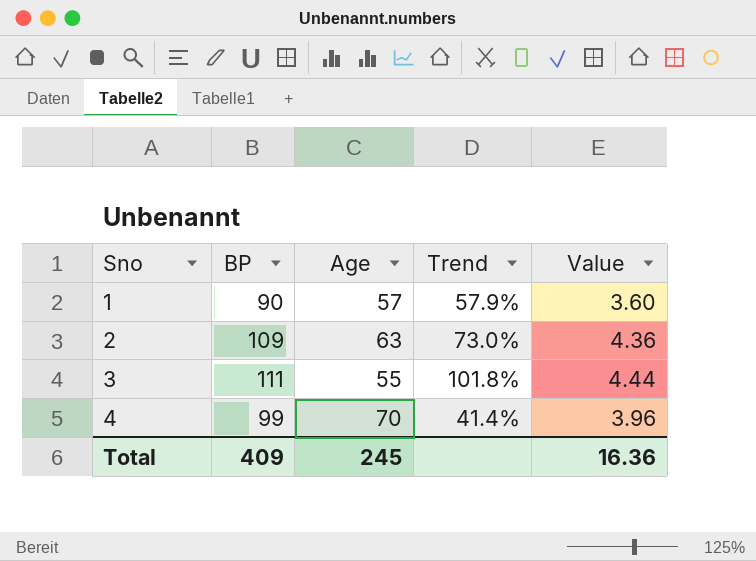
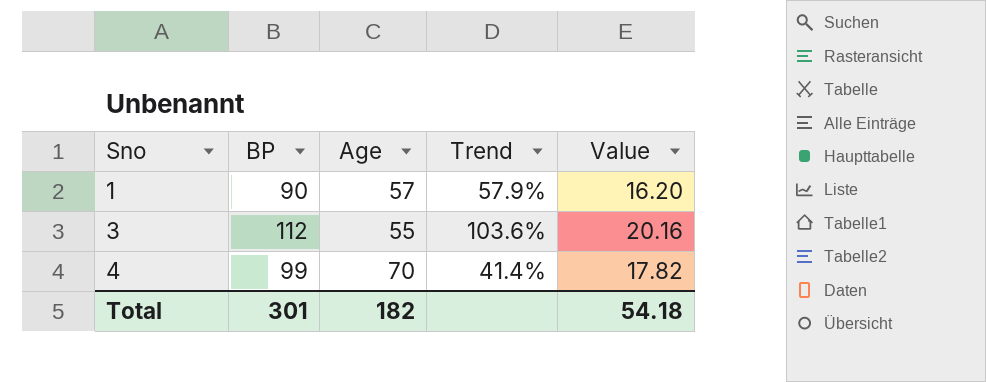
column Value | formula: [BP] * 0.04 -> [BP] * 0.18
row 2: 109 | 63 | 73.0% | 4.36 -> none
3 | BP: 111 -> 112
3 | Trend: 101.8% -> 103.6%
Total | BP: 409 -> 301
Total | Age: 245 -> 182
Total | Value: 16.36 -> 54.18

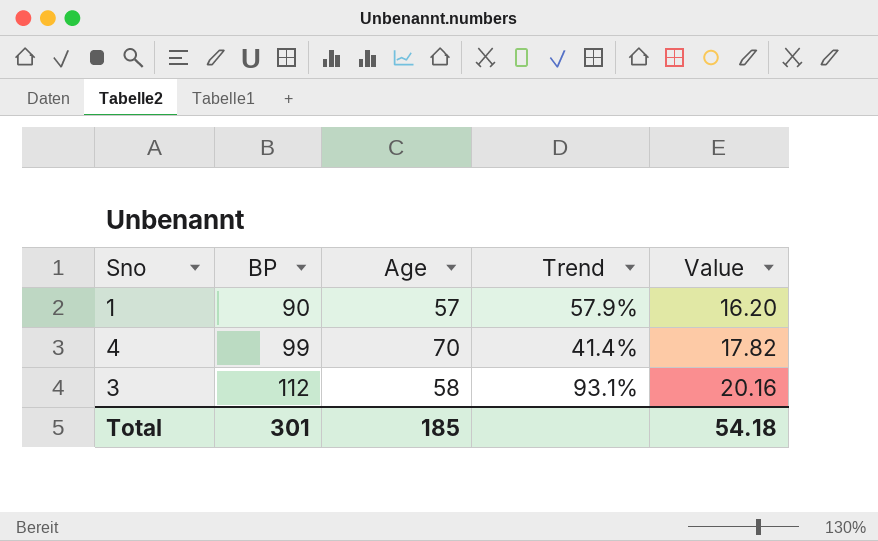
row order: Sno ascending -> BP ascending
3 | Age: 55 -> 58
3 | Trend: 103.6% -> 93.1%
Total | Age: 182 -> 185

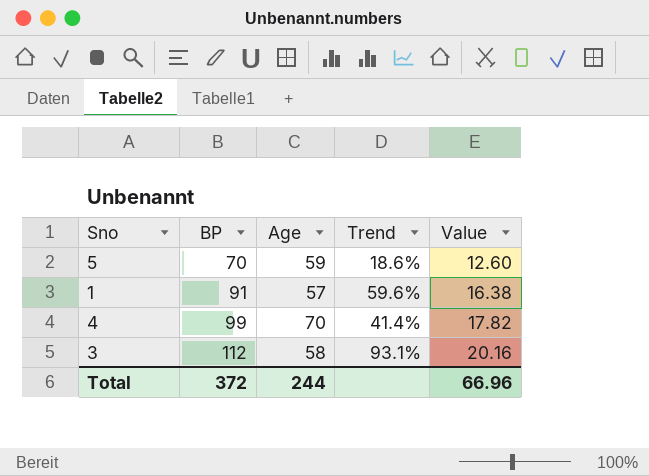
row 5: none -> 70 | 59 | 18.6% | 12.60
1 | BP: 90 -> 91
1 | Trend: 57.9% -> 59.6%
1 | Value: 16.20 -> 16.38
Total | BP: 301 -> 372
Total | Age: 185 -> 244
Total | Value: 54.18 -> 66.96

